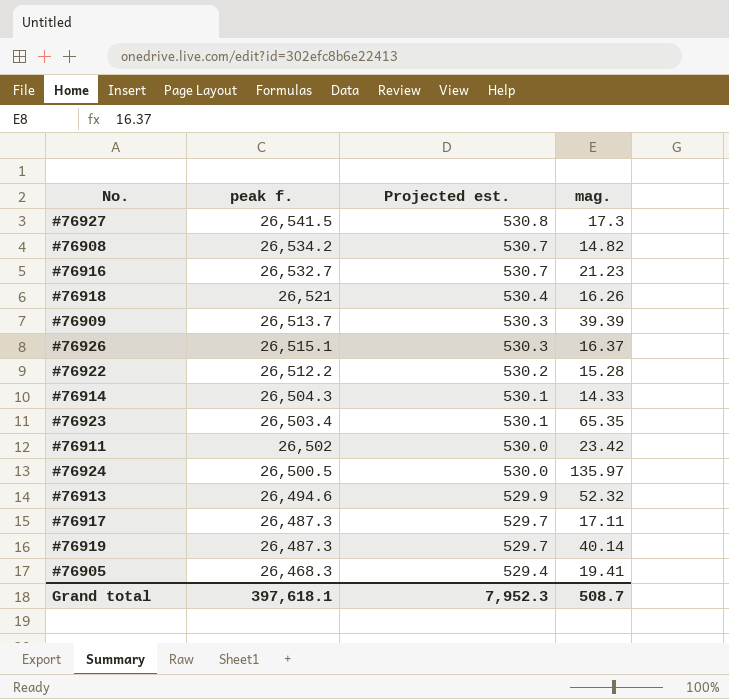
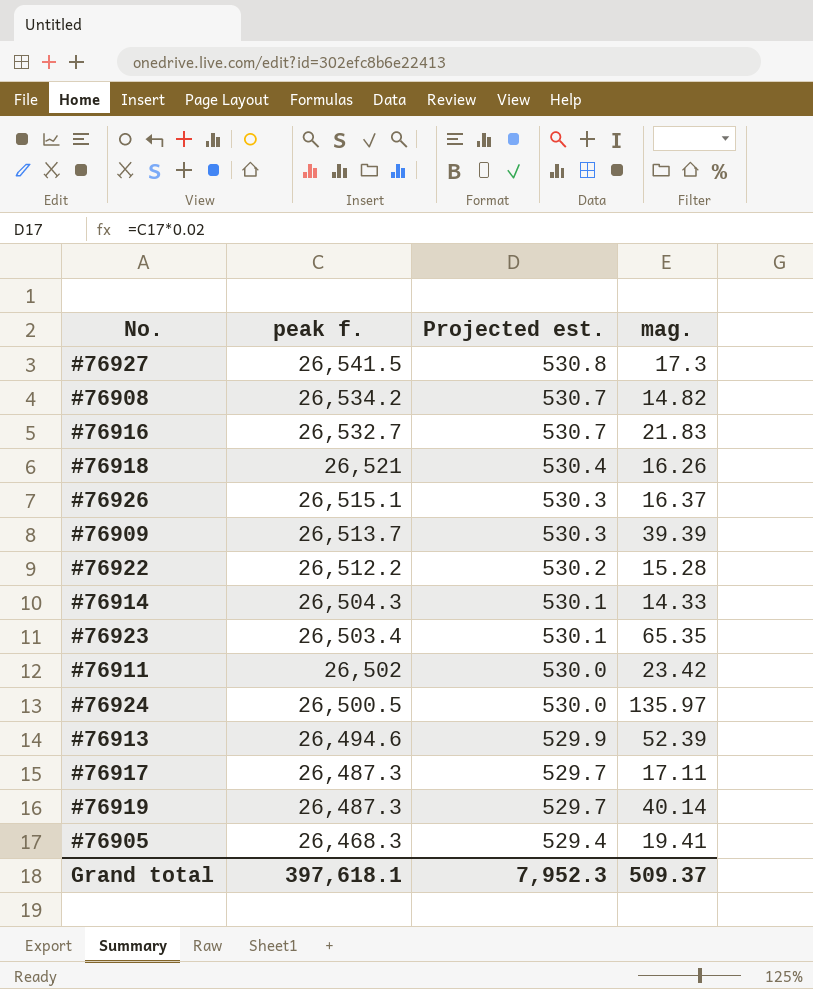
row order: Projected est. descending -> peak f. descending
#76916 | mag.: 21.23 -> 21.83
#76913 | mag.: 52.32 -> 52.39
Grand total | mag.: 508.7 -> 509.37

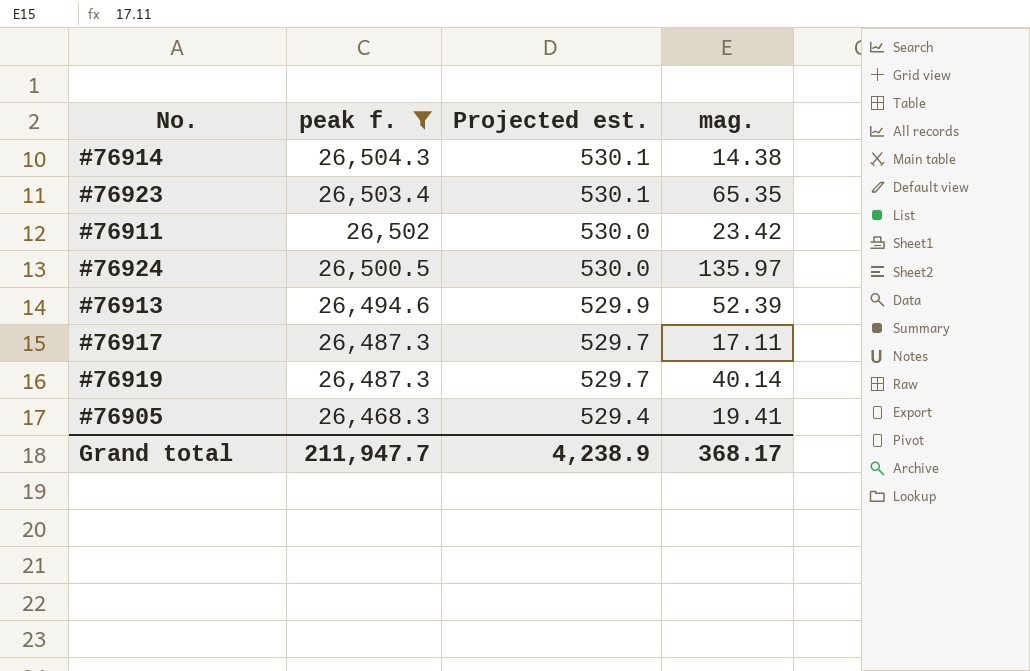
filter: none -> peak f. <= 26,504.3
#76914 | mag.: 14.33 -> 14.38
Grand total | peak f.: 397,618.1 -> 211,947.7
Grand total | Projected est.: 7,952.3 -> 4,238.9
Grand total | mag.: 509.37 -> 368.17

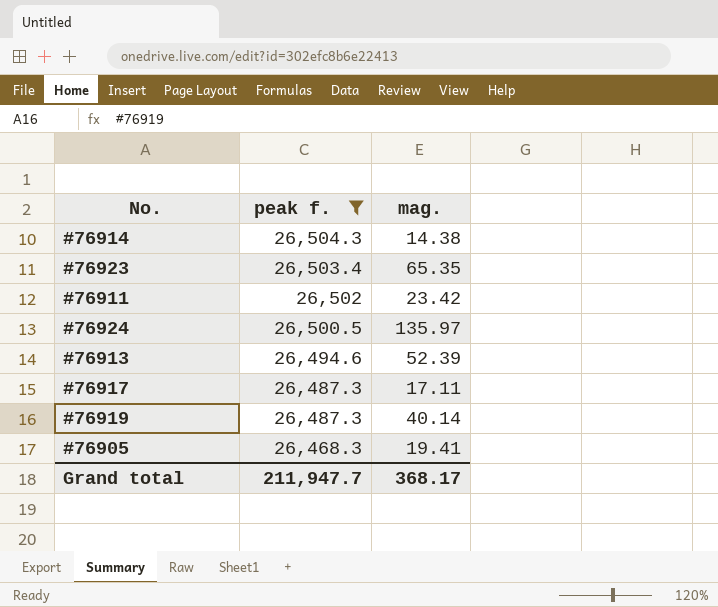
column Projected est. | formula: [peak f.] * 0.02 -> none

